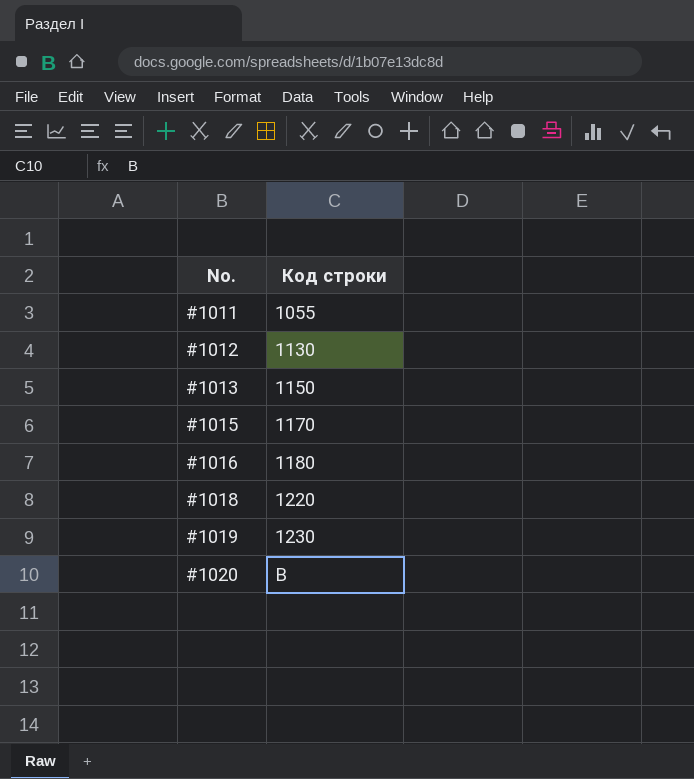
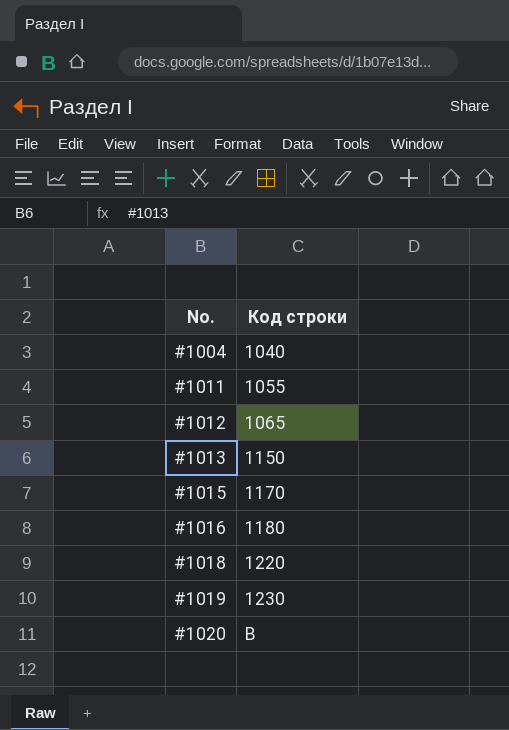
row #1004: none -> 1040
#1012 | Код строки: 1130 -> 1065

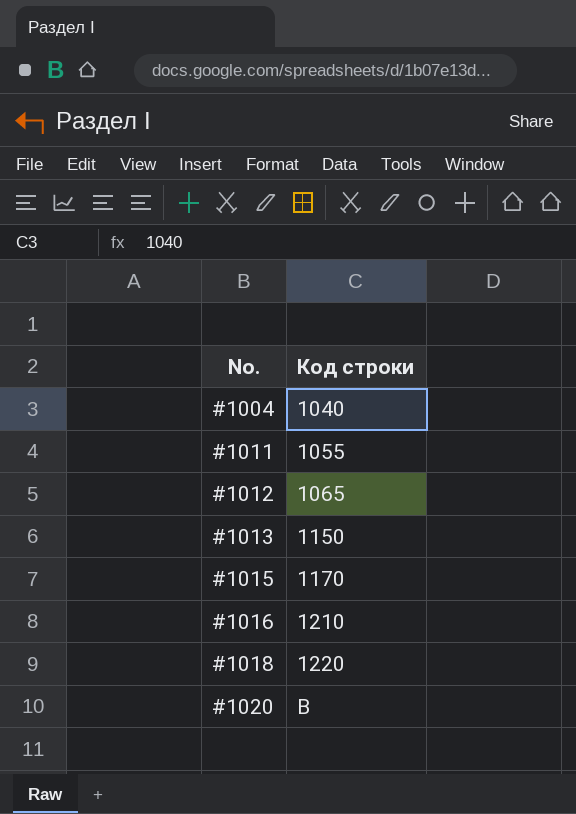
row #1019: 1230 -> none
#1016 | Код строки: 1180 -> 1210

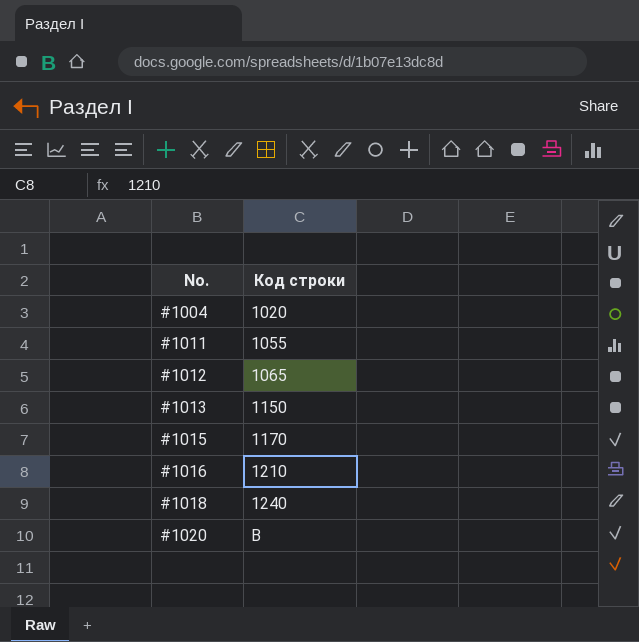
#1004 | Код строки: 1040 -> 1020
#1018 | Код строки: 1220 -> 1240

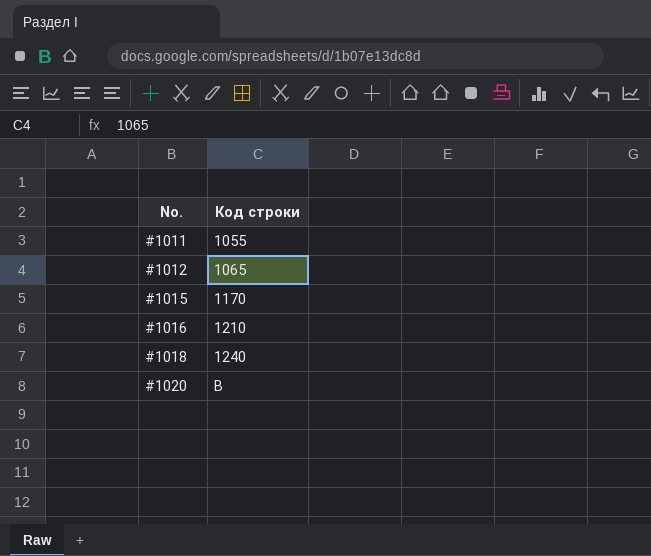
row #1004: 1020 -> none
row #1013: 1150 -> none

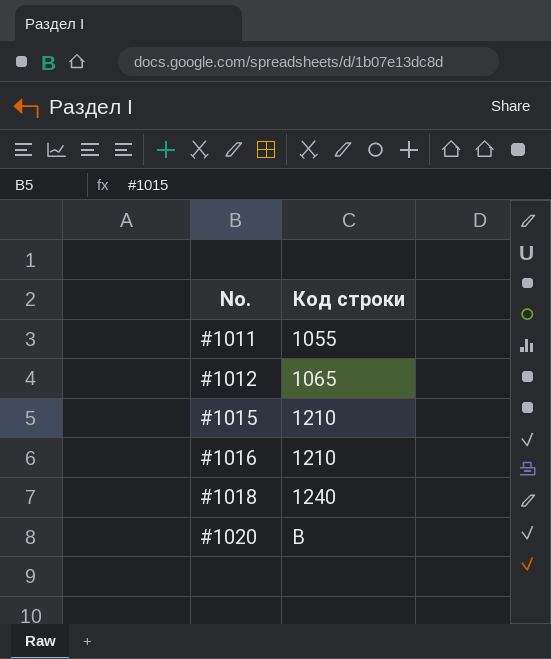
#1015 | Код строки: 1170 -> 1210

